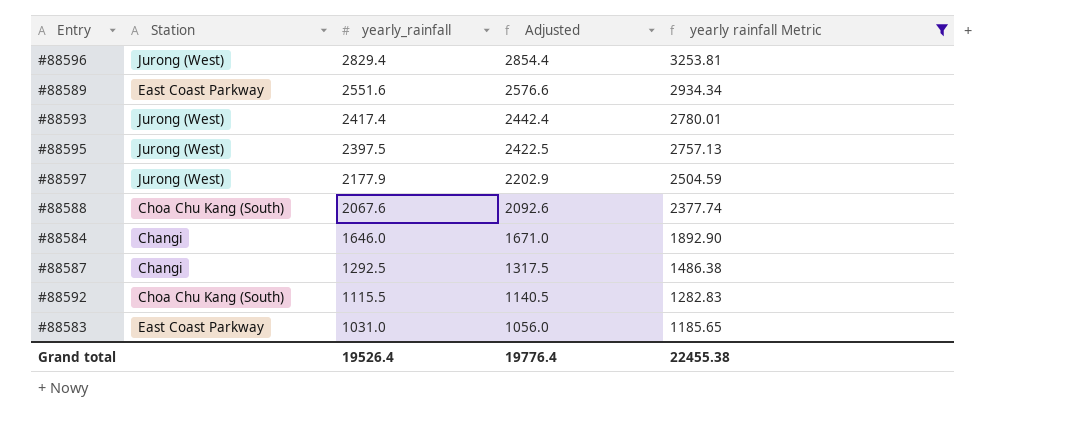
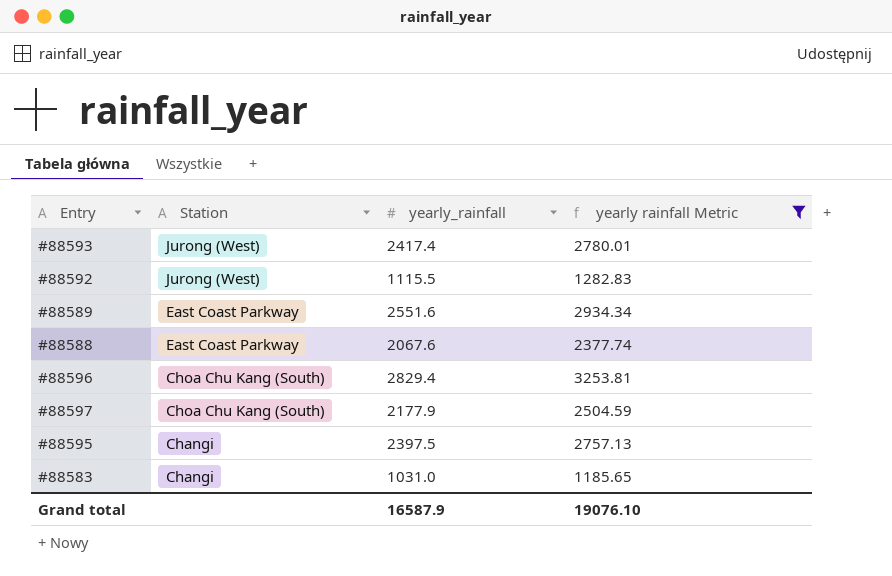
row order: yearly_rainfall descending -> Station descending
column Adjusted | formula: [yearly_rainfall] + 25 -> none
row #88584: Changi | 1646.0 | 1671.0 | 1892.90 -> none
row #88587: Changi | 1292.5 | 1317.5 | 1486.38 -> none
#88592 | Station: Choa Chu Kang (South) -> Jurong (West)
#88588 | Station: Choa Chu Kang (South) -> East Coast Parkway
#88596 | Station: Jurong (West) -> Choa Chu Kang (South)
#88597 | Station: Jurong (West) -> Choa Chu Kang (South)
#88595 | Station: Jurong (West) -> Changi
#88583 | Station: East Coast Parkway -> Changi
Grand total | yearly_rainfall: 19526.4 -> 16587.9
Grand total | yearly rainfall Metric: 22455.38 -> 19076.10

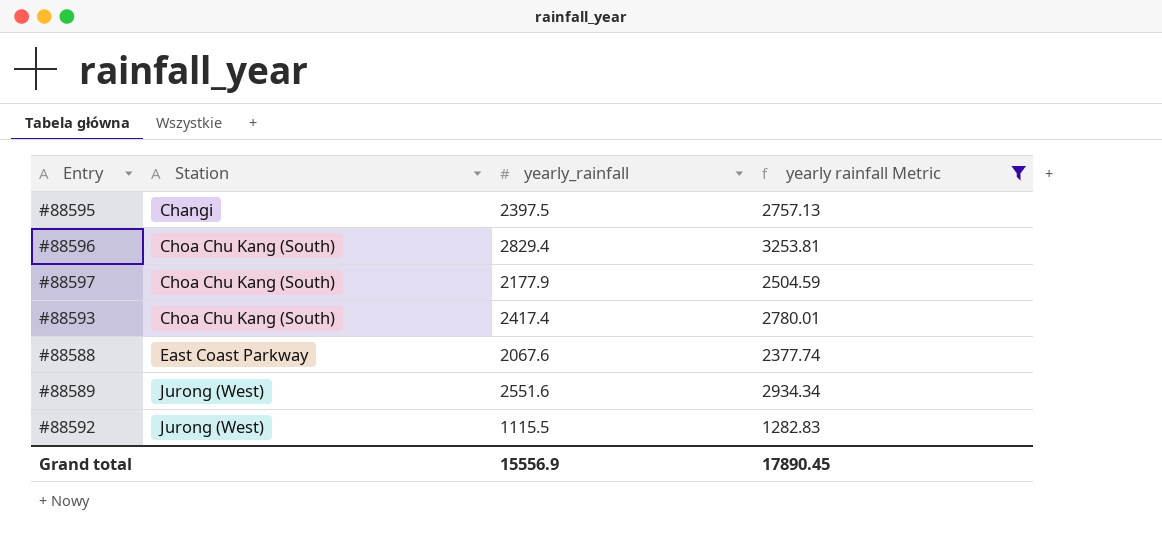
row order: Station descending -> Station ascending
row #88583: Changi | 1031.0 | 1185.65 -> none
#88593 | Station: Jurong (West) -> Choa Chu Kang (South)
#88589 | Station: East Coast Parkway -> Jurong (West)
Grand total | yearly_rainfall: 16587.9 -> 15556.9
Grand total | yearly rainfall Metric: 19076.10 -> 17890.45

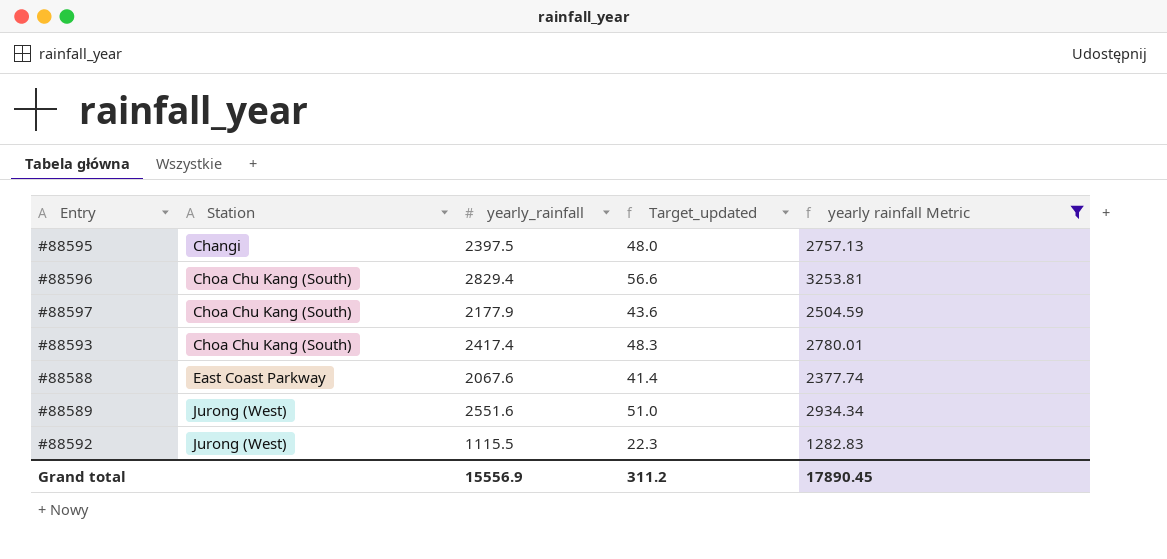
column Target_updated | formula: none -> [yearly_rainfall] * 0.02

